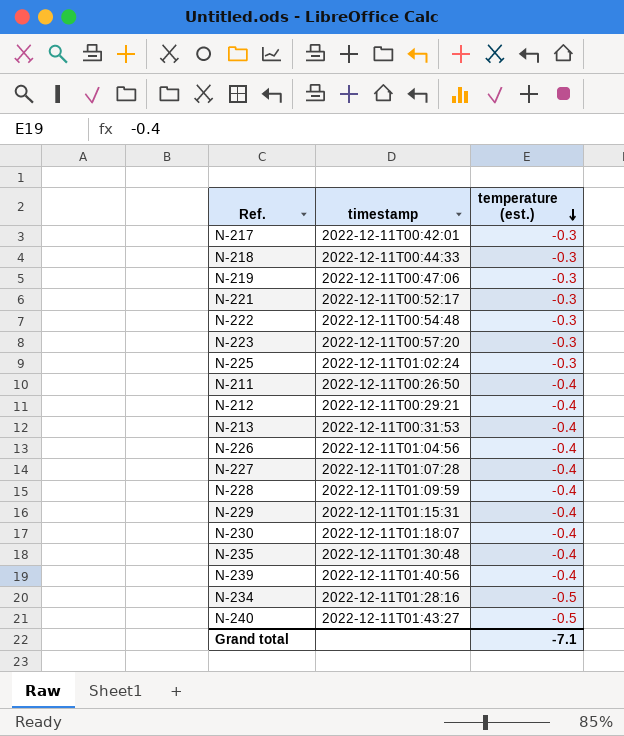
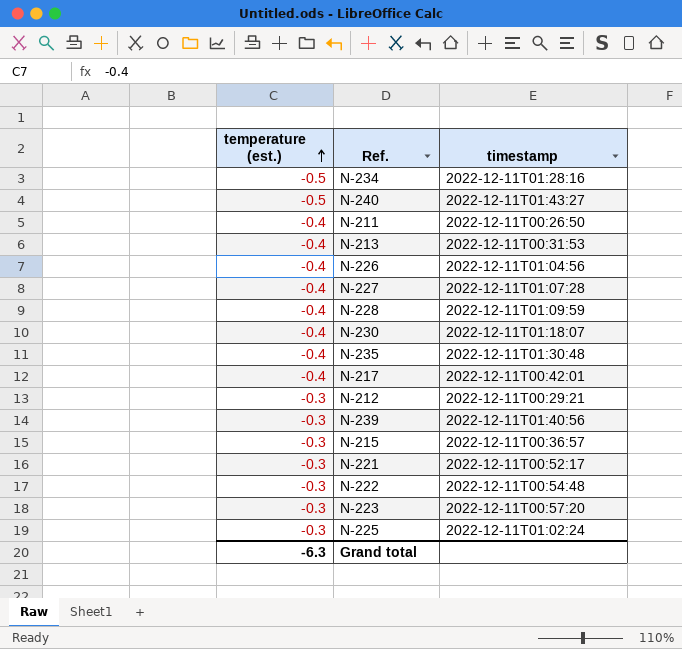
row order: temperature (est.) descending -> temperature (est.) ascending
column temperature (est.) | position: 3 -> 1
row N-218: 2022-12-11T00:44:33 | -0.3 -> none
row N-219: 2022-12-11T00:47:06 | -0.3 -> none
row N-229: 2022-12-11T01:15:31 | -0.4 -> none
N-217 | temperature (est.): -0.3 -> -0.4
N-212 | temperature (est.): -0.4 -> -0.3
N-239 | temperature (est.): -0.4 -> -0.3
row N-215: none -> -0.3 | 2022-12-11T00:36:57
Grand total | temperature (est.): -7.1 -> -6.3

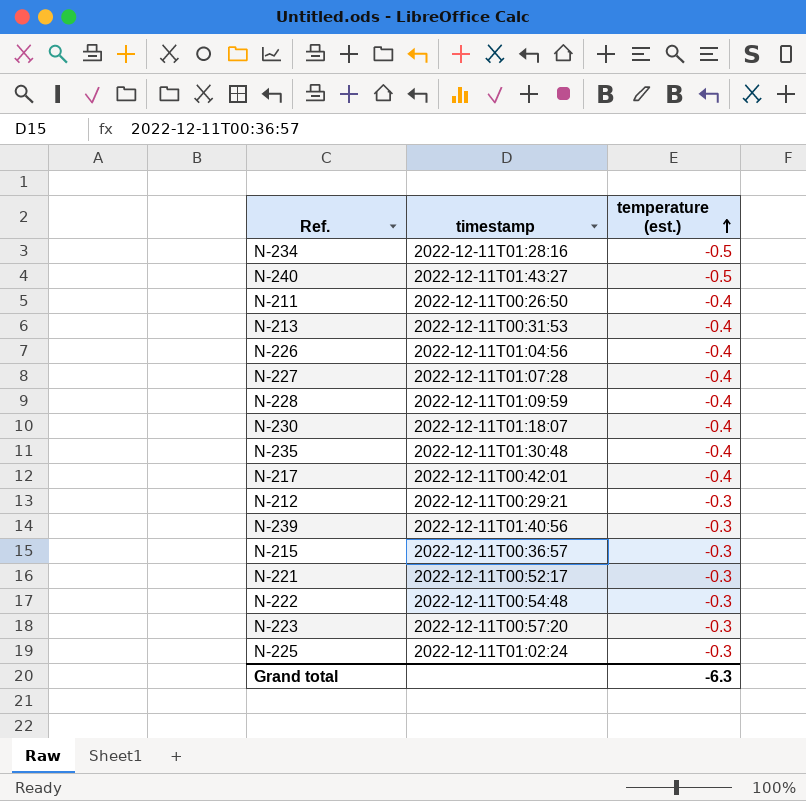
column temperature (est.) | position: 1 -> 3

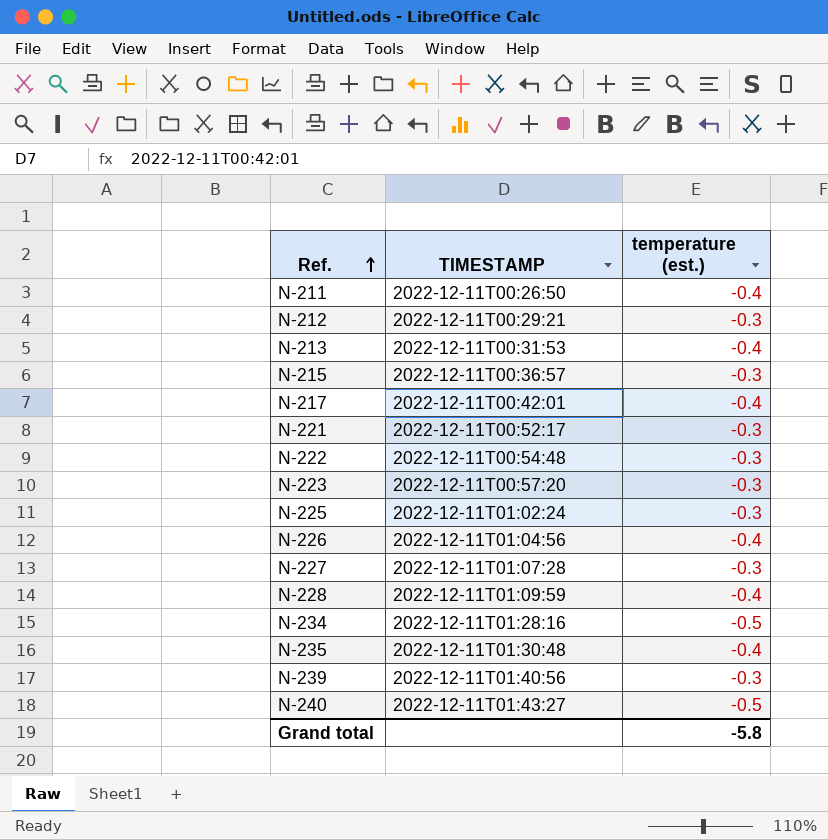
row order: temperature (est.) ascending -> Ref. ascending
column name: timestamp -> TIMESTAMP
row N-230: 2022-12-11T01:18:07 | -0.4 -> none
N-227 | temperature (est.): -0.4 -> -0.3
Grand total | temperature (est.): -6.3 -> -5.8

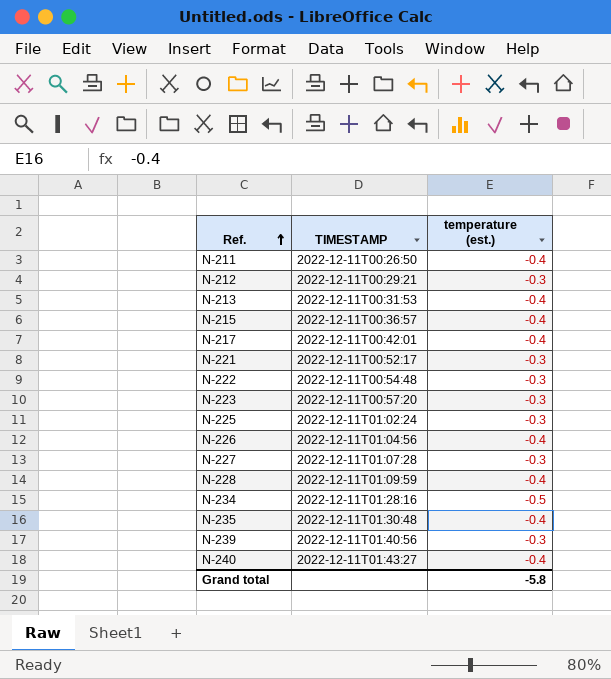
N-215 | temperature (est.): -0.3 -> -0.4
N-240 | temperature (est.): -0.5 -> -0.4

